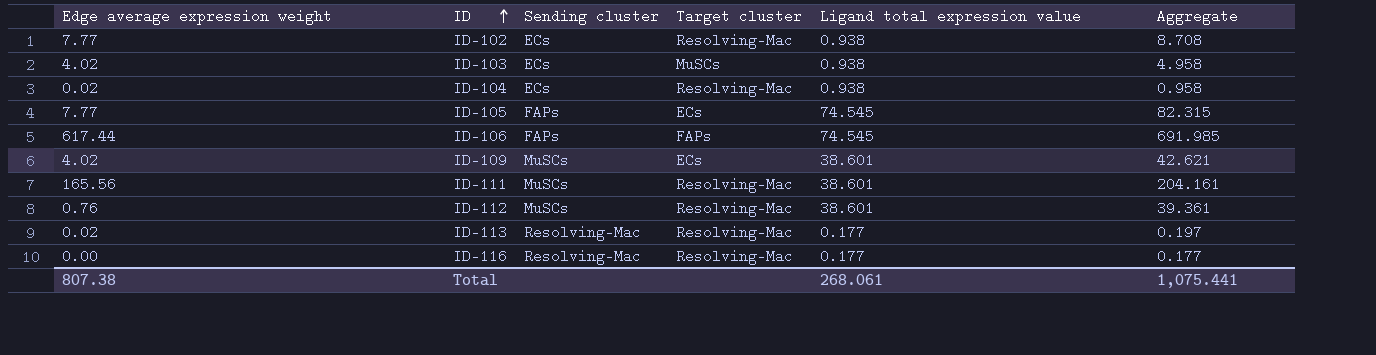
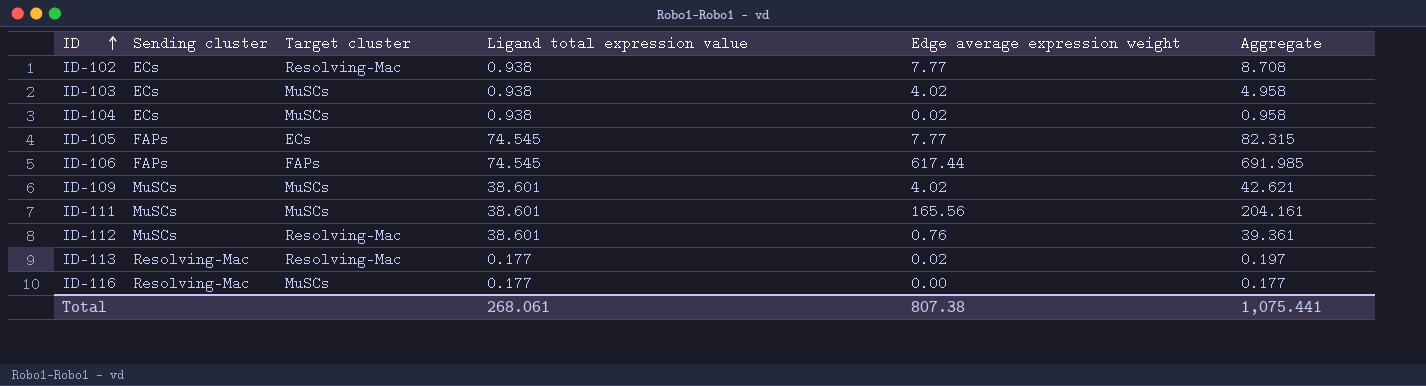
column Edge average expression weight | position: 1 -> 5
ID-104 | Target cluster: Resolving-Mac -> MuSCs
ID-109 | Target cluster: ECs -> MuSCs
ID-111 | Target cluster: Resolving-Mac -> MuSCs
ID-116 | Target cluster: Resolving-Mac -> MuSCs

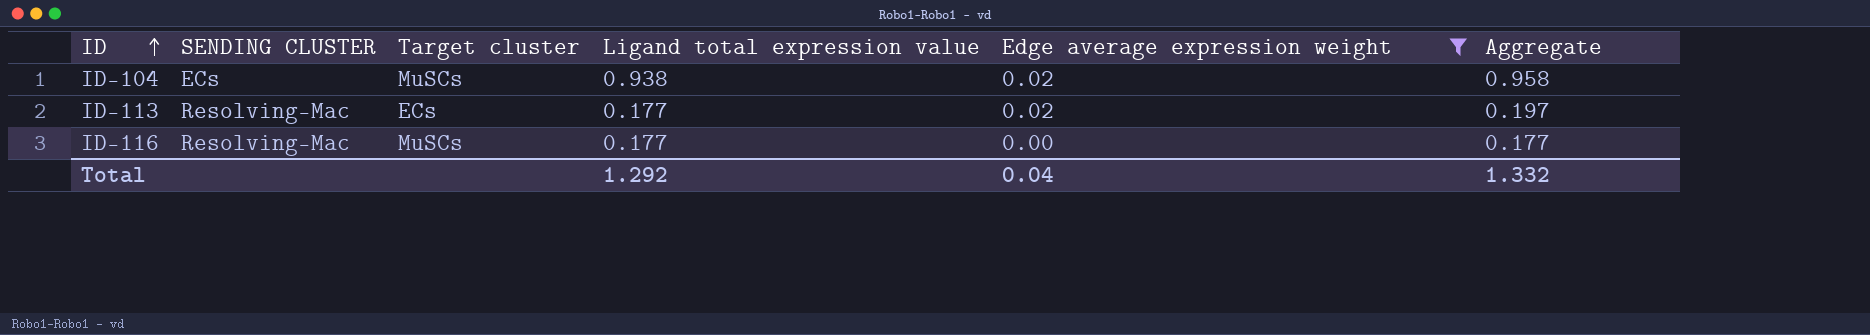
filter: none -> Edge average expression weight <= 0.02
column name: Sending cluster -> SENDING CLUSTER
ID-113 | Target cluster: Resolving-Mac -> ECs
Total | Ligand total expression value: 268.061 -> 1.292
Total | Edge average expression weight: 807.38 -> 0.04
Total | Aggregate: 1,075.441 -> 1.332

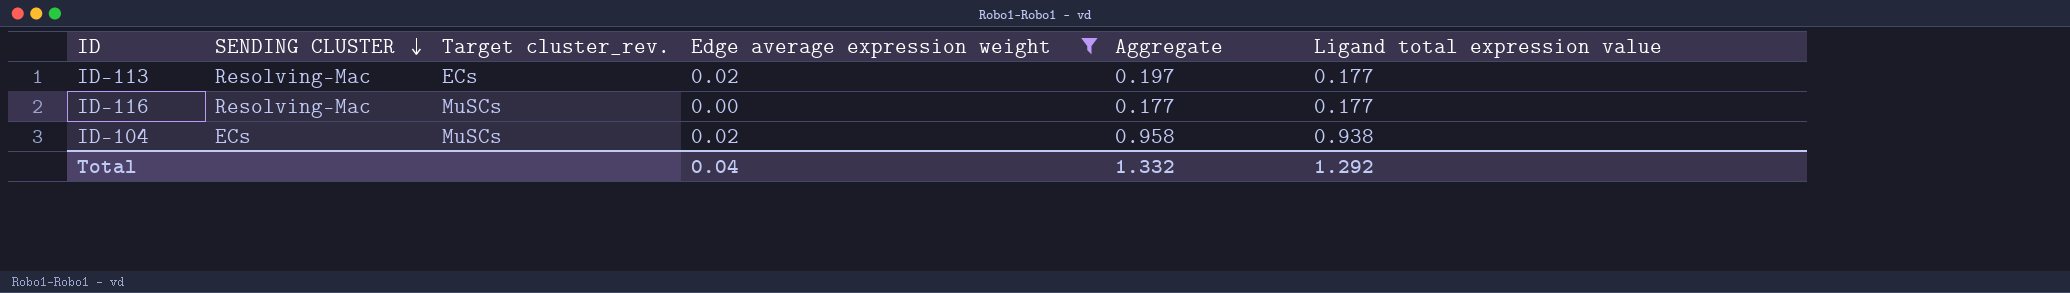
row order: ID ascending -> SENDING CLUSTER descending
column name: Target cluster -> Target cluster_rev.
column Ligand total expression value | position: 4 -> 6

